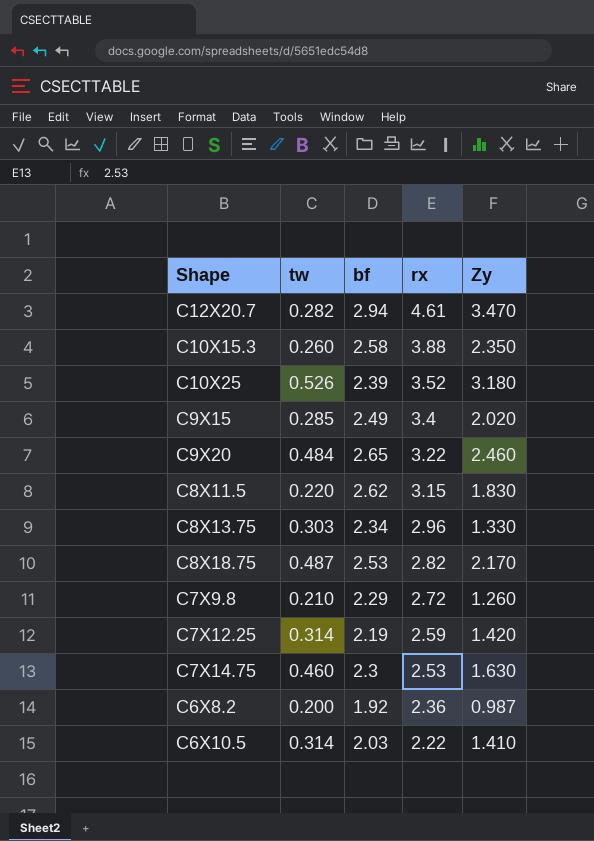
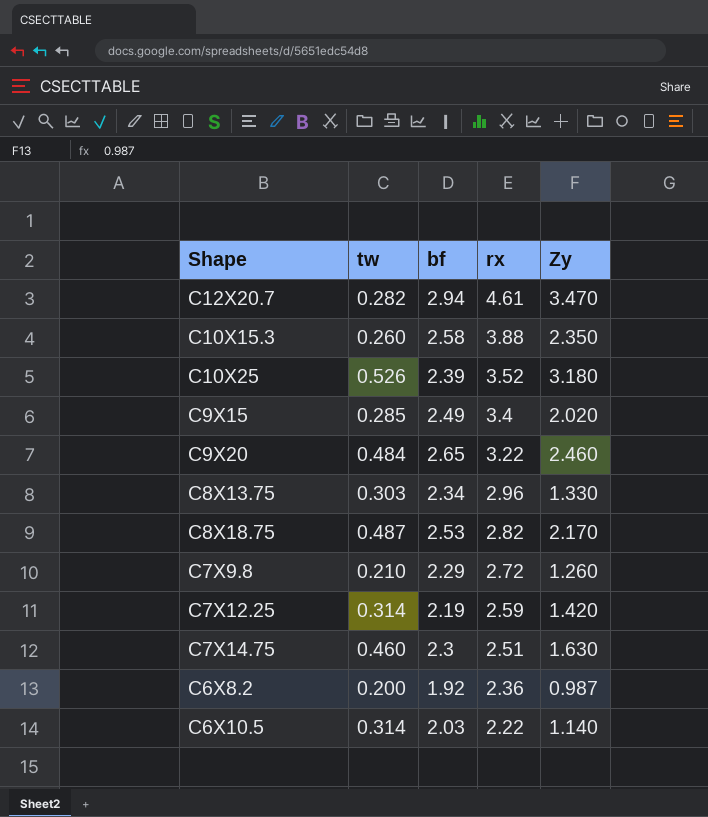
row C8X11.5: 0.220 | 2.62 | 3.15 | 1.830 -> none
C7X14.75 | rx: 2.53 -> 2.51
C6X10.5 | Zy: 1.410 -> 1.140

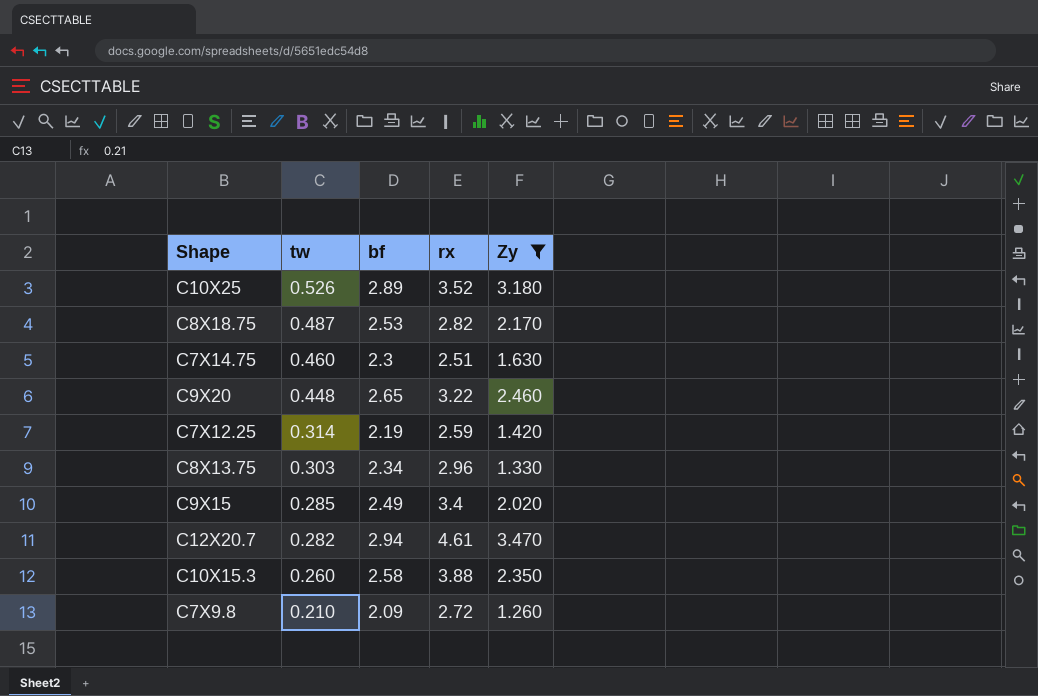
filter: none -> Zy >= 1.260
row order: rx descending -> tw descending
C10X25 | bf: 2.39 -> 2.89
C9X20 | tw: 0.484 -> 0.448
C7X9.8 | bf: 2.29 -> 2.09

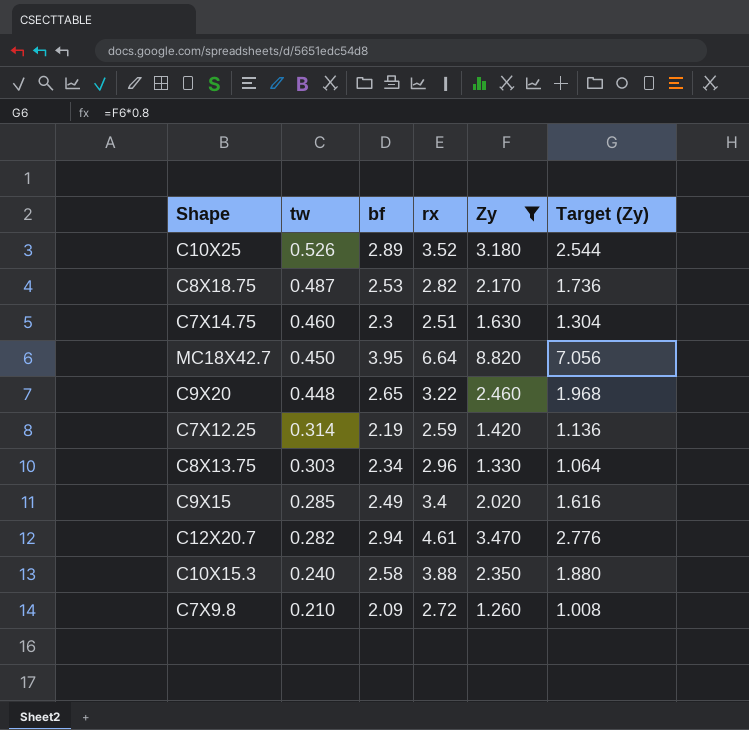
column Target (Zy) | formula: none -> [Zy] * 0.8
row MC18X42.7: none -> 0.450 | 3.95 | 6.64 | 8.820 | 7.056
C10X15.3 | tw: 0.260 -> 0.240

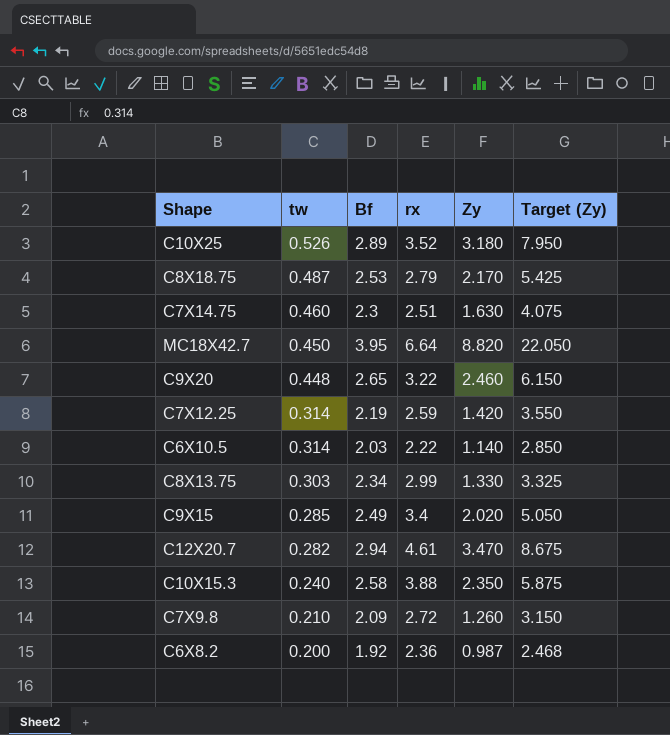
filter: Zy >= 1.260 -> none
column name: bf -> Bf
column Target (Zy) | formula: [Zy] * 0.8 -> [Zy] * 2.5
C8X18.75 | rx: 2.82 -> 2.79
C8X13.75 | rx: 2.96 -> 2.99

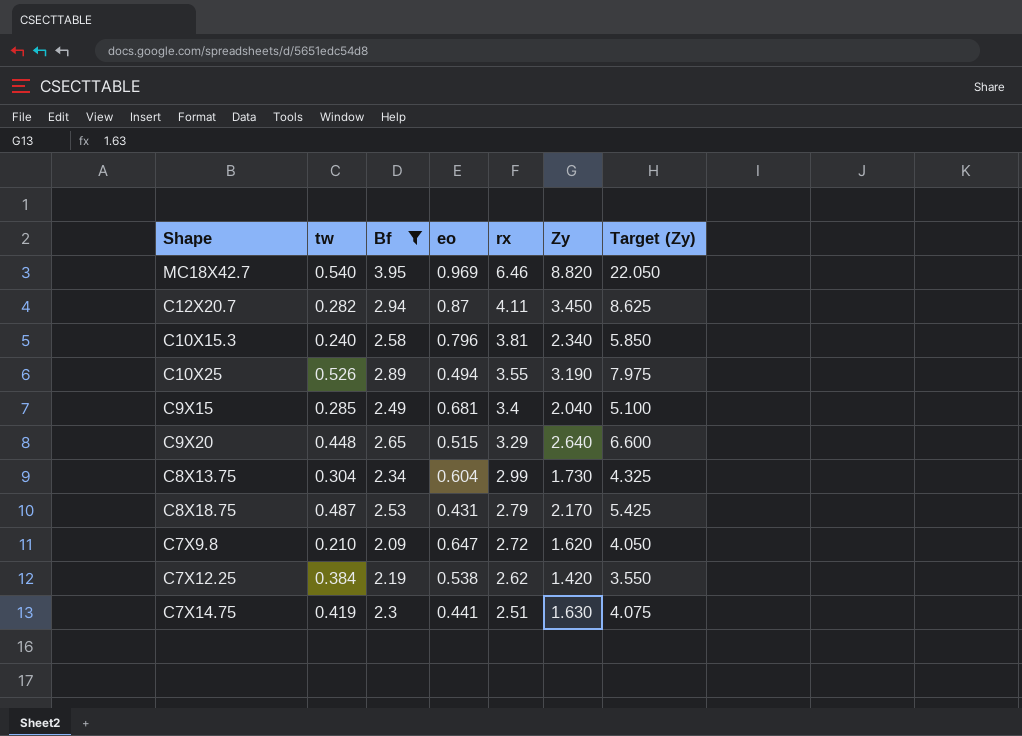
filter: none -> Bf >= 2.09
row order: tw descending -> rx descending
column eo | position: none -> 4
MC18X42.7 | tw: 0.450 -> 0.540
MC18X42.7 | rx: 6.64 -> 6.46
C12X20.7 | rx: 4.61 -> 4.11
C12X20.7 | Zy: 3.470 -> 3.450
C12X20.7 | Target (Zy): 8.675 -> 8.625
C10X15.3 | rx: 3.88 -> 3.81
C10X15.3 | Zy: 2.350 -> 2.340
C10X15.3 | Target (Zy): 5.875 -> 5.850
C10X25 | rx: 3.52 -> 3.55
C10X25 | Zy: 3.180 -> 3.190
C10X25 | Target (Zy): 7.950 -> 7.975
C9X15 | Zy: 2.020 -> 2.040
C9X15 | Target (Zy): 5.050 -> 5.100
C9X20 | rx: 3.22 -> 3.29
C9X20 | Zy: 2.460 -> 2.640
C9X20 | Target (Zy): 6.150 -> 6.600
C8X13.75 | tw: 0.303 -> 0.304
C8X13.75 | Zy: 1.330 -> 1.730
C8X13.75 | Target (Zy): 3.325 -> 4.325
C7X9.8 | Zy: 1.260 -> 1.620
C7X9.8 | Target (Zy): 3.150 -> 4.050
C7X12.25 | tw: 0.314 -> 0.384
C7X12.25 | rx: 2.59 -> 2.62
C7X14.75 | tw: 0.460 -> 0.419

